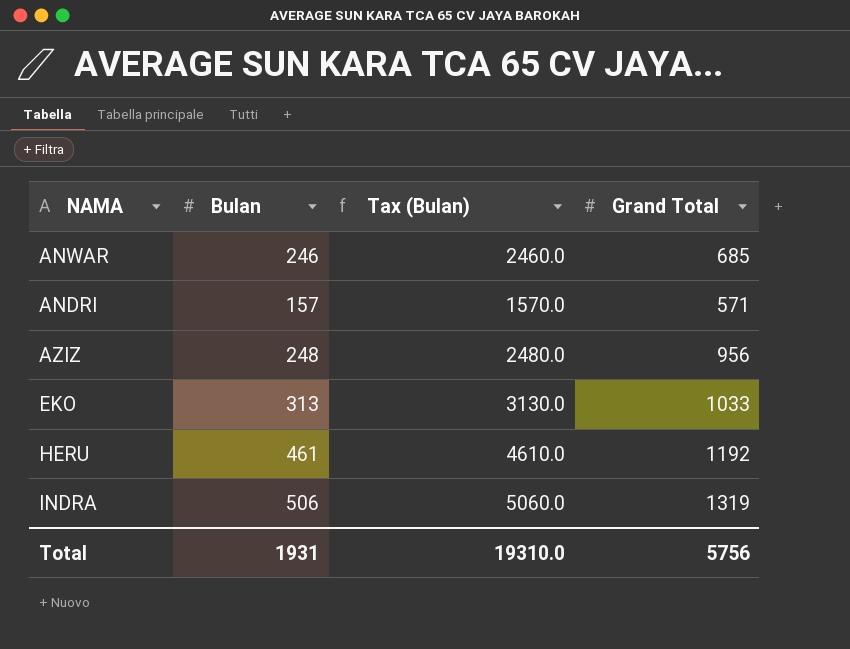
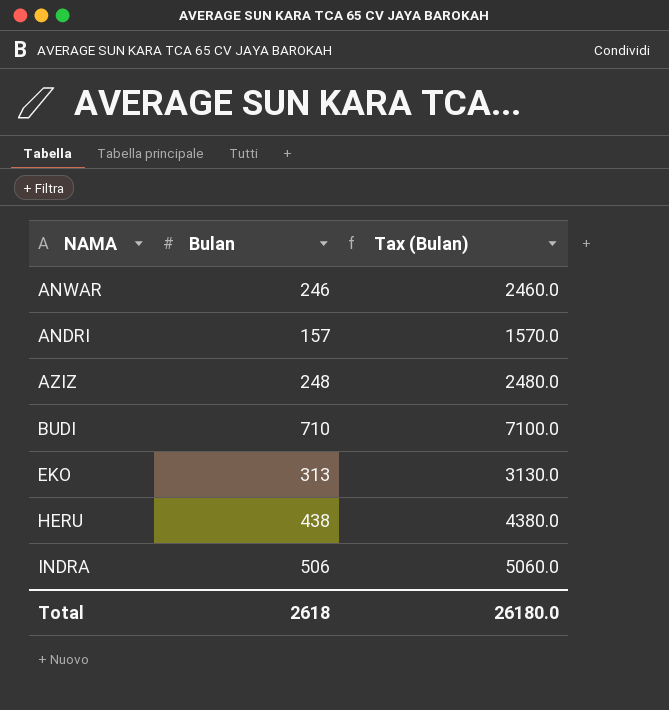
column Grand Total | position: 4 -> none
row BUDI: none -> 710 | 7100.0
HERU | Bulan: 461 -> 438
HERU | Tax (Bulan): 4610.0 -> 4380.0
Total | Bulan: 1931 -> 2618
Total | Tax (Bulan): 19310.0 -> 26180.0

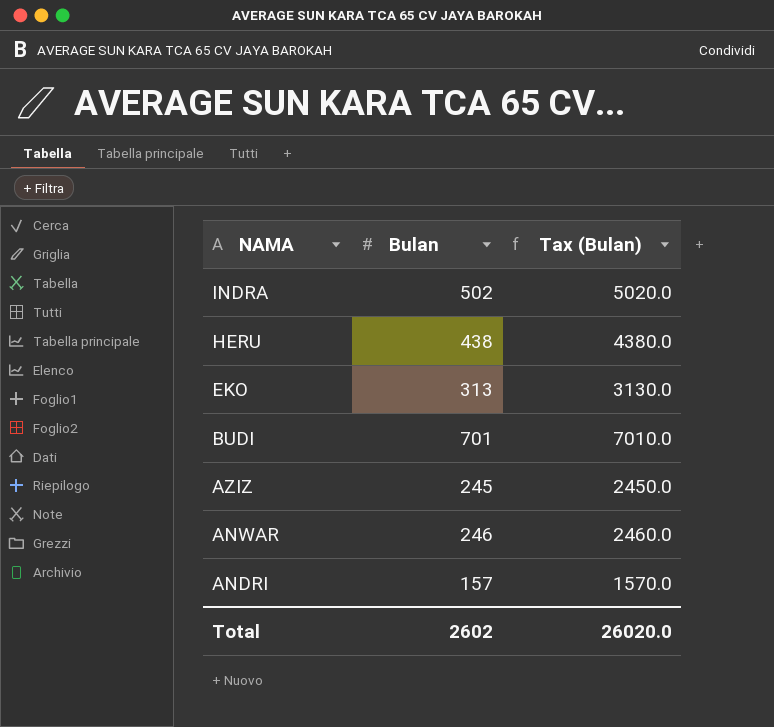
row order: none -> NAMA descending
INDRA | Bulan: 506 -> 502
INDRA | Tax (Bulan): 5060.0 -> 5020.0
BUDI | Bulan: 710 -> 701
BUDI | Tax (Bulan): 7100.0 -> 7010.0
AZIZ | Bulan: 248 -> 245
AZIZ | Tax (Bulan): 2480.0 -> 2450.0
Total | Bulan: 2618 -> 2602
Total | Tax (Bulan): 26180.0 -> 26020.0

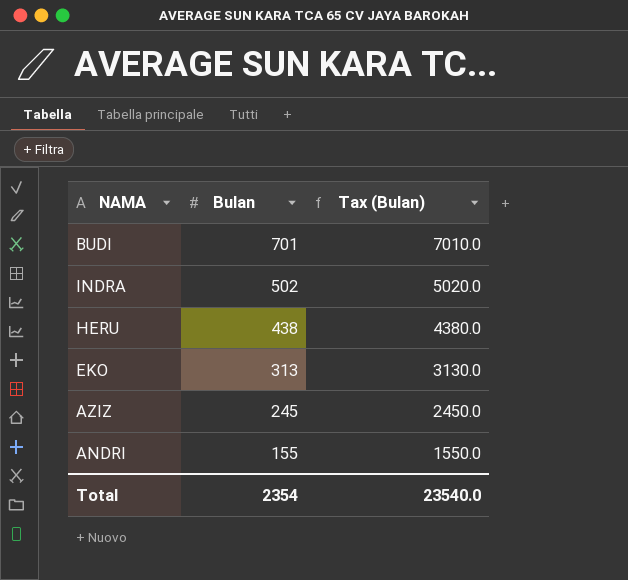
row order: NAMA descending -> Bulan descending
row ANWAR: 246 | 2460.0 -> none
ANDRI | Bulan: 157 -> 155
ANDRI | Tax (Bulan): 1570.0 -> 1550.0
Total | Bulan: 2602 -> 2354
Total | Tax (Bulan): 26020.0 -> 23540.0

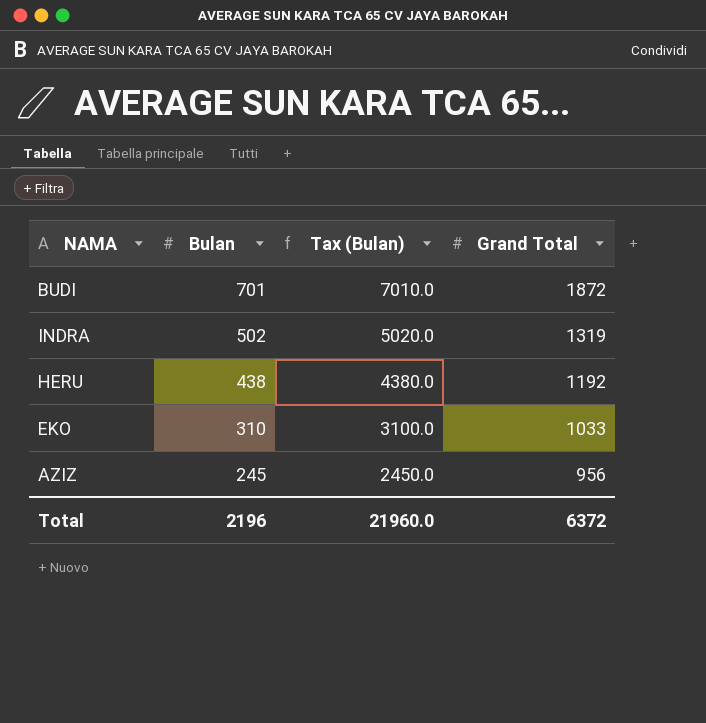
column Grand Total | position: none -> 4
row ANDRI: 155 | 1550.0 -> none
EKO | Bulan: 313 -> 310
EKO | Tax (Bulan): 3130.0 -> 3100.0
Total | Bulan: 2354 -> 2196
Total | Tax (Bulan): 23540.0 -> 21960.0

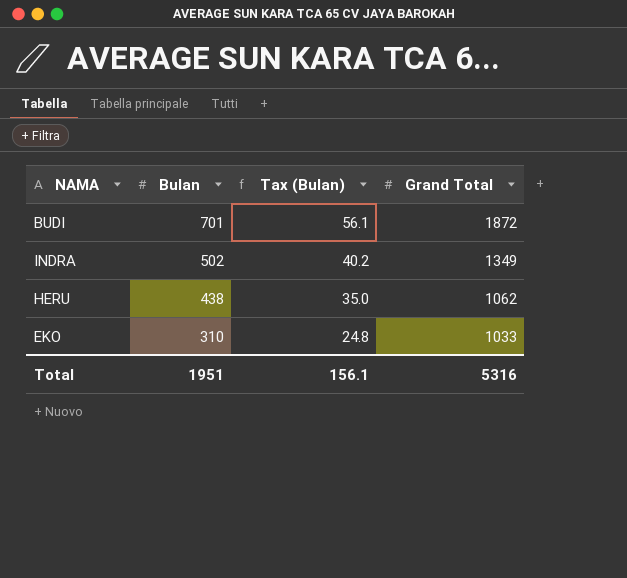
column Tax (Bulan) | formula: [Bulan] * 10 -> [Bulan] * 0.08
row AZIZ: 245 | 2450.0 | 956 -> none
INDRA | Grand Total: 1319 -> 1349
HERU | Grand Total: 1192 -> 1062
Total | Bulan: 2196 -> 1951
Total | Tax (Bulan): 21960.0 -> 156.1
Total | Grand Total: 6372 -> 5316

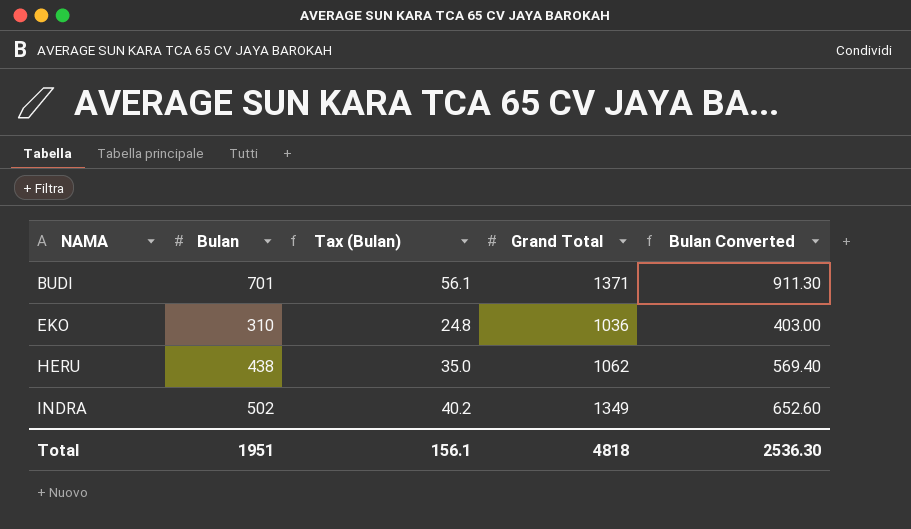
row order: Bulan descending -> NAMA ascending
column Bulan Converted | formula: none -> [Bulan] * 1.3
BUDI | Grand Total: 1872 -> 1371
EKO | Grand Total: 1033 -> 1036
Total | Grand Total: 5316 -> 4818

